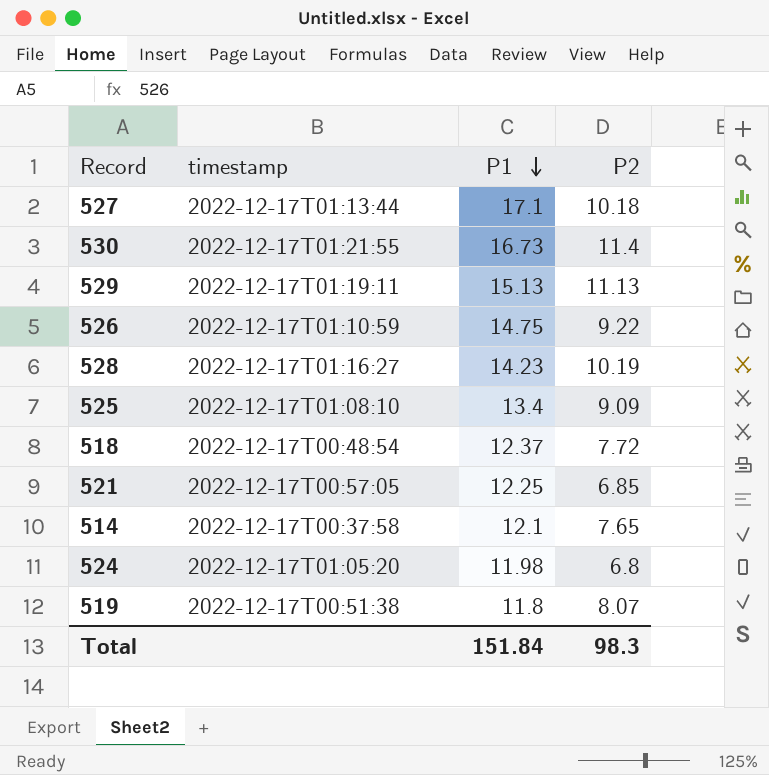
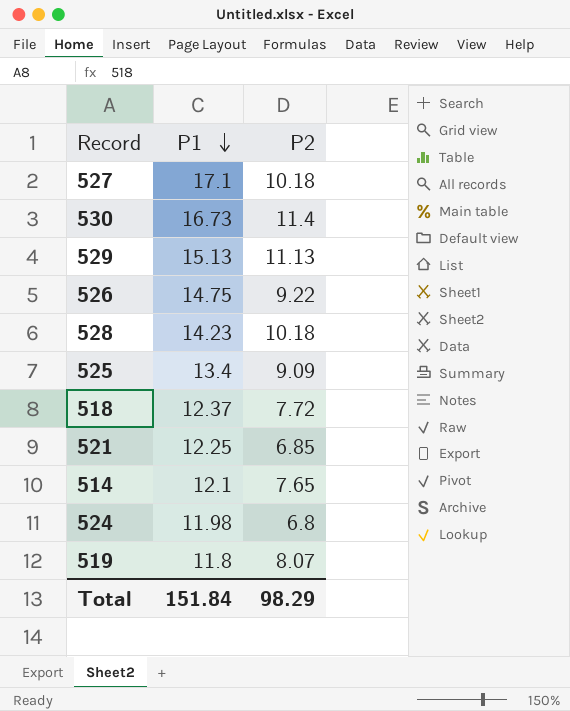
column timestamp | position: 2 -> none
528 | P2: 10.19 -> 10.18
Total | P2: 98.3 -> 98.29

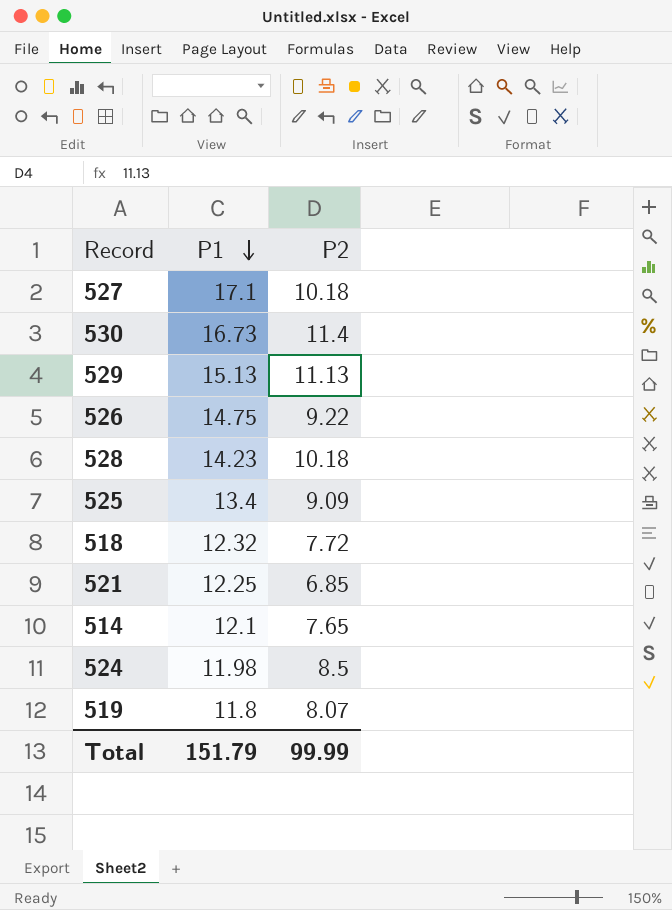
518 | P1: 12.37 -> 12.32
524 | P2: 6.8 -> 8.5
Total | P1: 151.84 -> 151.79
Total | P2: 98.29 -> 99.99

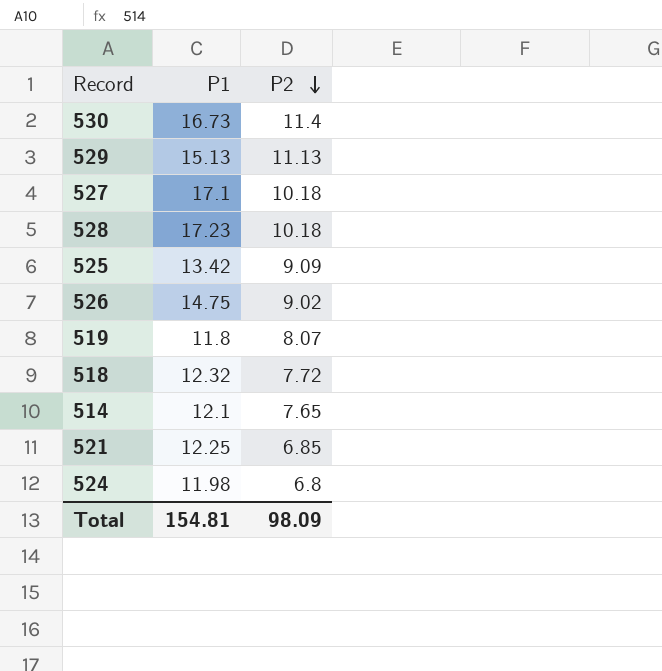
row order: P1 descending -> P2 descending
528 | P1: 14.23 -> 17.23
525 | P1: 13.4 -> 13.42
526 | P2: 9.22 -> 9.02
524 | P2: 8.5 -> 6.8
Total | P1: 151.79 -> 154.81
Total | P2: 99.99 -> 98.09

